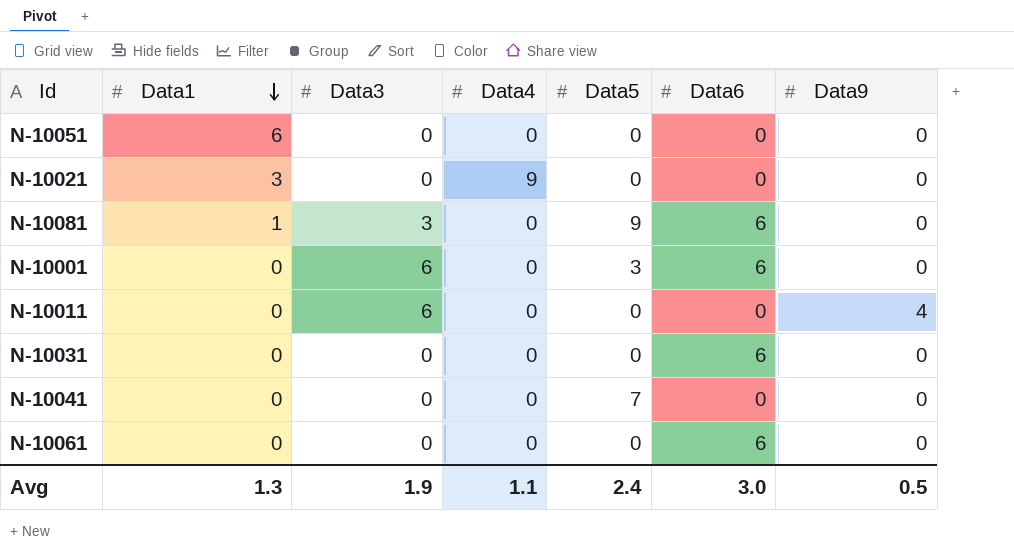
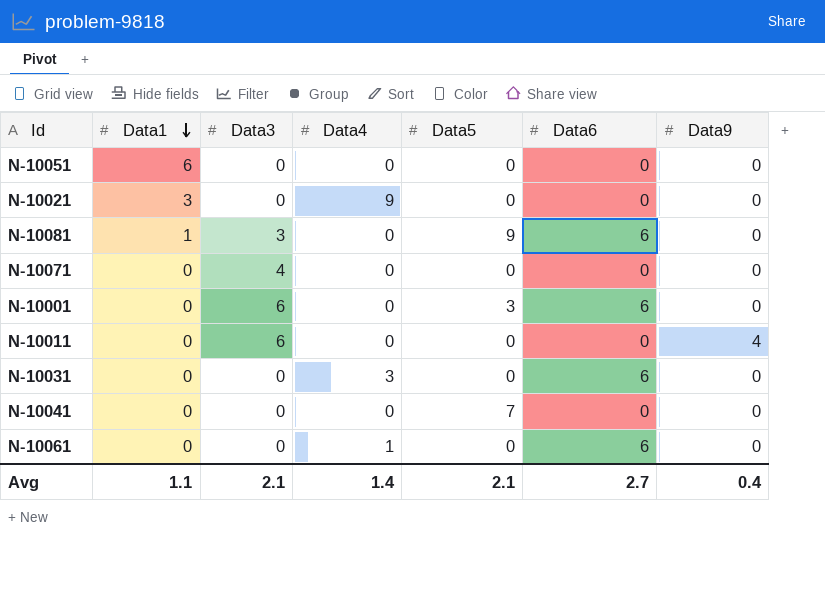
row N-10071: none -> 0 | 4 | 0 | 0 | 0 | 0
N-10031 | Data4: 0 -> 3
N-10061 | Data4: 0 -> 1
Avg | Data1: 1.3 -> 1.1
Avg | Data3: 1.9 -> 2.1
Avg | Data4: 1.1 -> 1.4
Avg | Data5: 2.4 -> 2.1
Avg | Data6: 3.0 -> 2.7
Avg | Data9: 0.5 -> 0.4

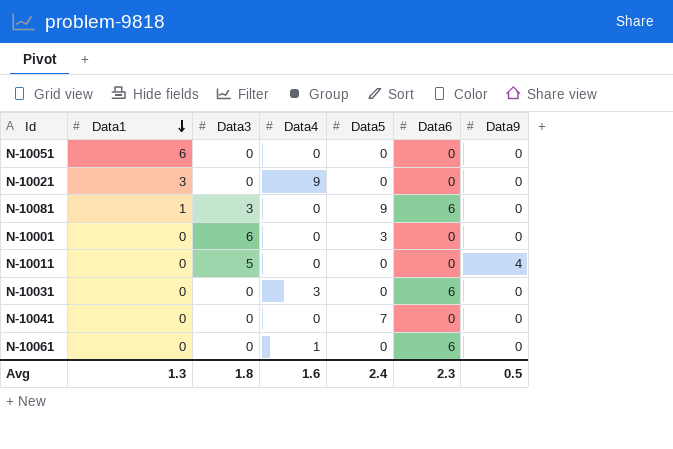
row N-10071: 0 | 4 | 0 | 0 | 0 | 0 -> none
N-10001 | Data6: 6 -> 0
N-10011 | Data3: 6 -> 5
Avg | Data1: 1.1 -> 1.3
Avg | Data3: 2.1 -> 1.8
Avg | Data4: 1.4 -> 1.6
Avg | Data5: 2.1 -> 2.4
Avg | Data6: 2.7 -> 2.3
Avg | Data9: 0.4 -> 0.5

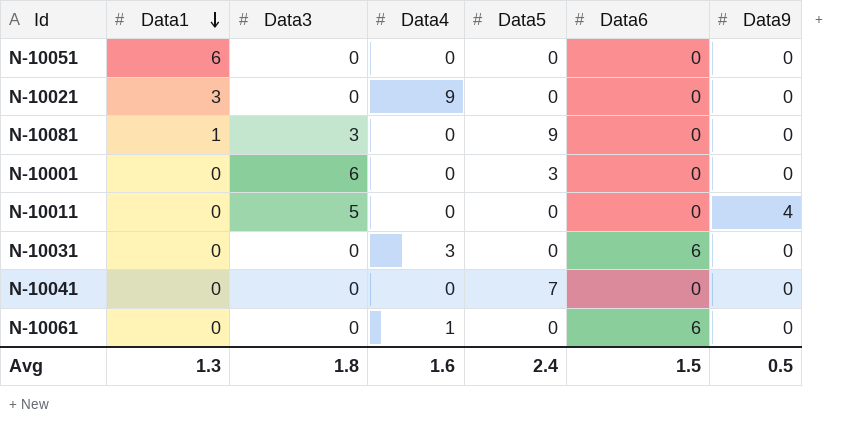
N-10081 | Data6: 6 -> 0
Avg | Data6: 2.3 -> 1.5

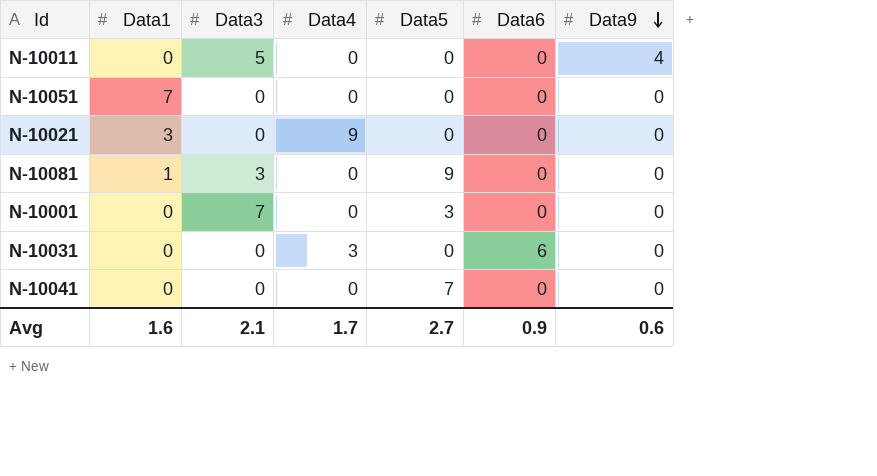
row order: Data1 descending -> Data9 descending
row N-10061: 0 | 0 | 1 | 0 | 6 | 0 -> none
N-10051 | Data1: 6 -> 7
N-10001 | Data3: 6 -> 7
Avg | Data1: 1.3 -> 1.6
Avg | Data3: 1.8 -> 2.1
Avg | Data4: 1.6 -> 1.7
Avg | Data5: 2.4 -> 2.7
Avg | Data6: 1.5 -> 0.9
Avg | Data9: 0.5 -> 0.6

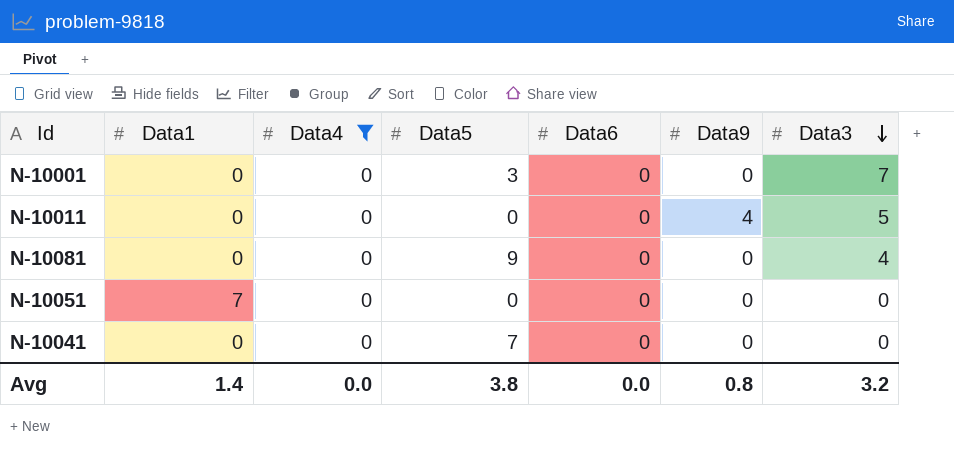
filter: none -> Data4 = 0
row order: Data9 descending -> Data3 descending
column Data3 | position: 3 -> 7
N-10081 | Data1: 1 -> 0
N-10081 | Data3: 3 -> 4
Avg | Data1: 1.6 -> 1.4
Avg | Data4: 1.7 -> 0.0
Avg | Data5: 2.7 -> 3.8
Avg | Data6: 0.9 -> 0.0
Avg | Data9: 0.6 -> 0.8
Avg | Data3: 2.1 -> 3.2

